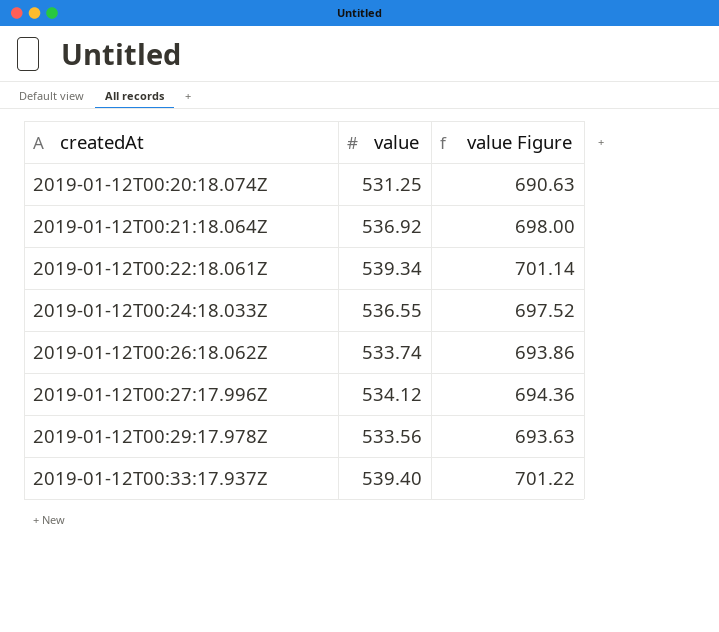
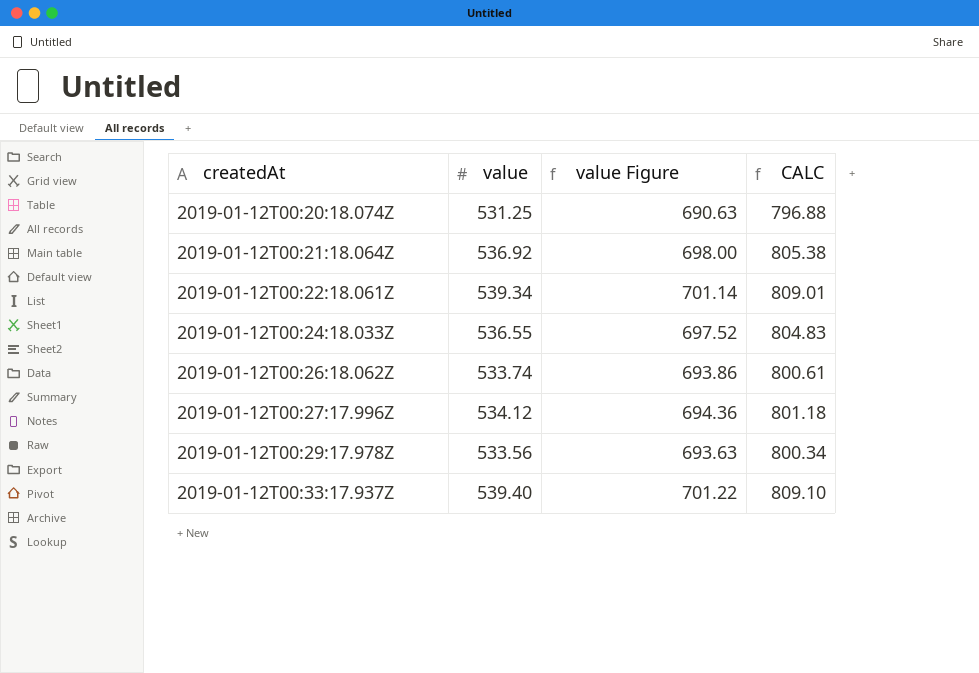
column CALC | formula: none -> [value] * 1.5

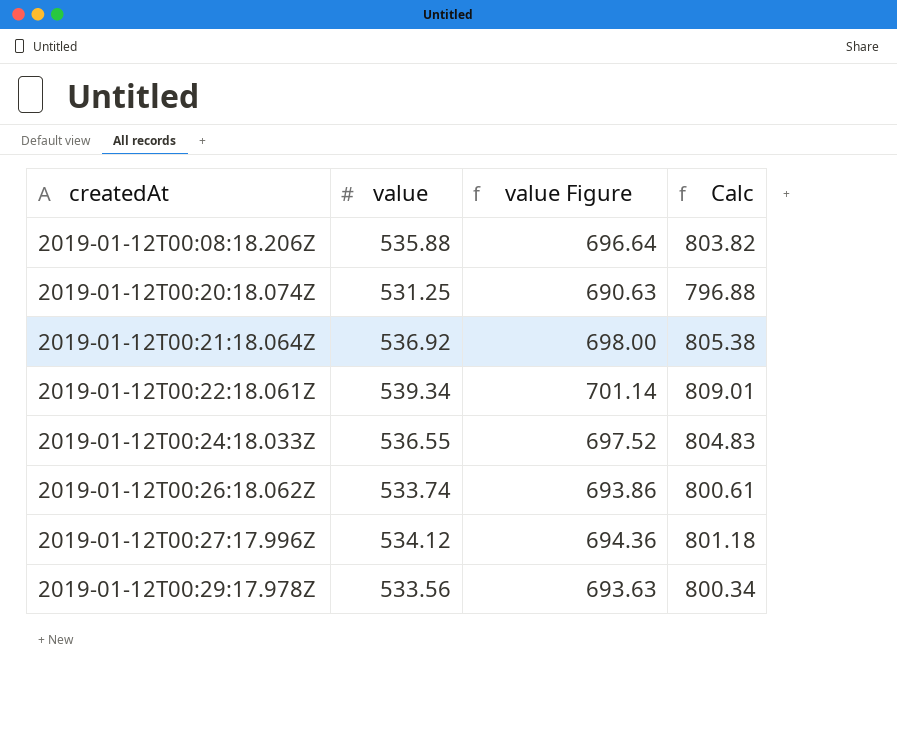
column name: CALC -> Calc
row 2019-01-12T00:33:17.937Z: 539.40 | 701.22 | 809.10 -> none
row 2019-01-12T00:08:18.206Z: none -> 535.88 | 696.64 | 803.82

